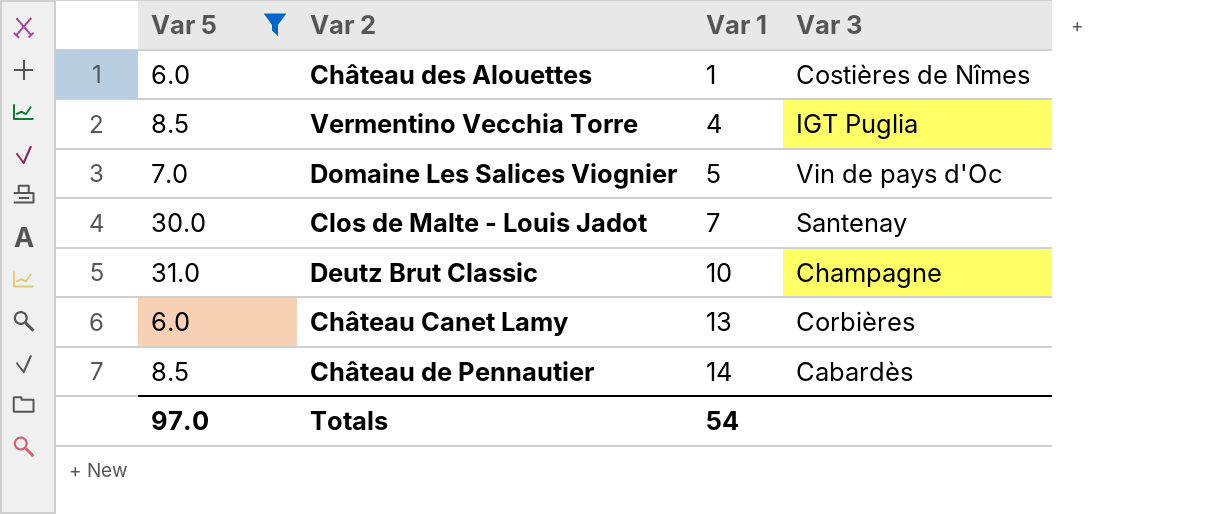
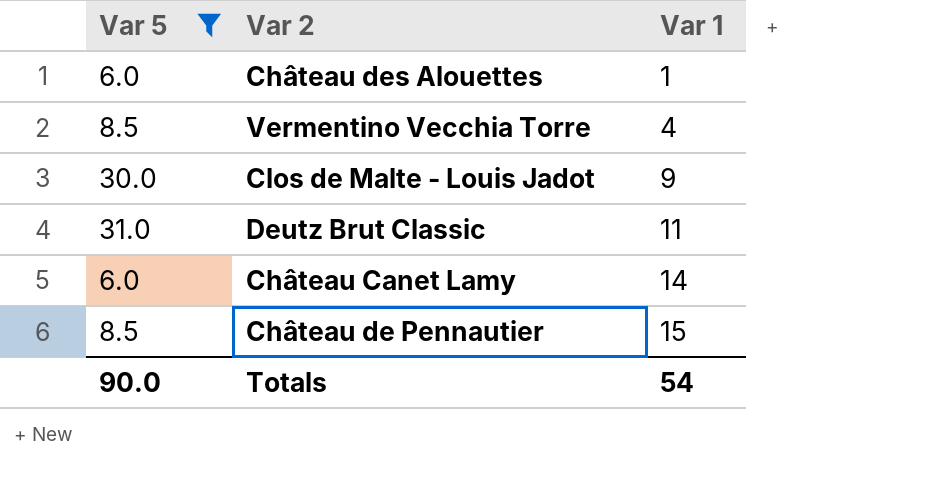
column Var 3 | position: 4 -> none
row Domaine Les Salices Viognier: 7.0 | 5 | Vin de pays d'Oc -> none
Clos de Malte - Louis Jadot | Var 1: 7 -> 9
Deutz Brut Classic | Var 1: 10 -> 11
Château Canet Lamy | Var 1: 13 -> 14
Château de Pennautier | Var 1: 14 -> 15
Totals | Var 5: 97.0 -> 90.0

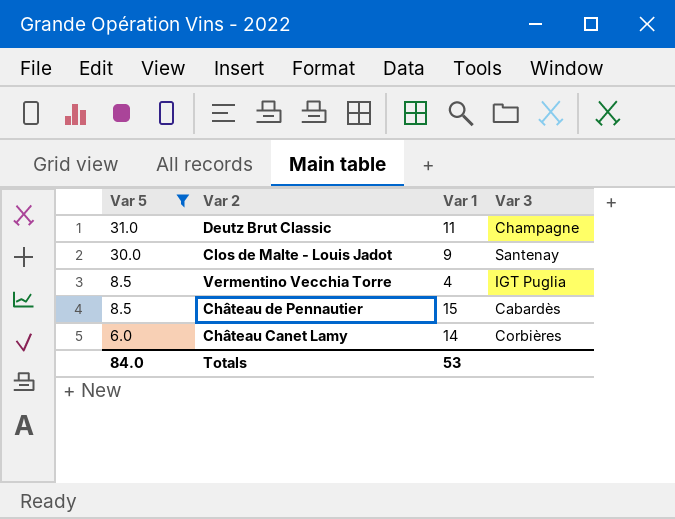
row order: Var 1 ascending -> Var 5 descending
column Var 3 | position: none -> 4
row Château des Alouettes: 6.0 | 1 -> none
Totals | Var 5: 90.0 -> 84.0
Totals | Var 1: 54 -> 53

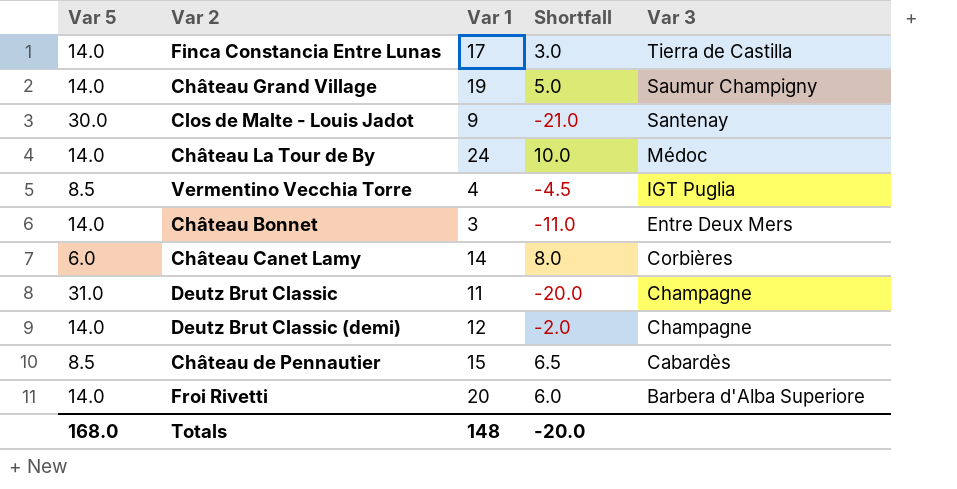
filter: Var 5 != 14.0 -> none
row order: Var 5 descending -> Var 3 descending
column Shortfall | formula: none -> [Var 1] - [Var 5]
Totals | Var 5: 84.0 -> 168.0
Totals | Var 1: 53 -> 148

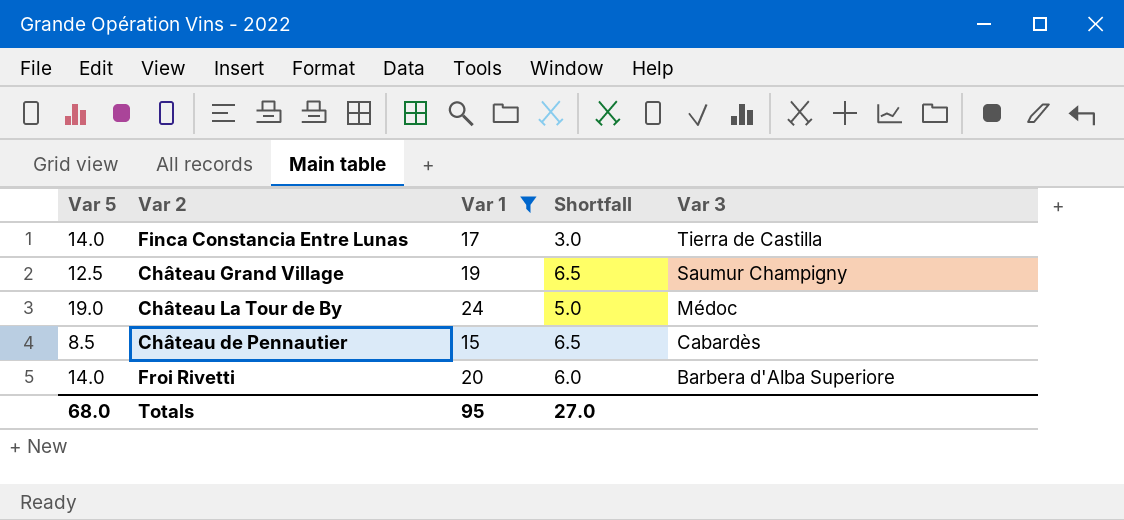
filter: none -> Var 1 >= 15
Château Grand Village | Var 5: 14.0 -> 12.5
Château Grand Village | Shortfall: 5.0 -> 6.5
Château La Tour de By | Var 5: 14.0 -> 19.0
Château La Tour de By | Shortfall: 10.0 -> 5.0
Totals | Var 5: 168.0 -> 68.0
Totals | Var 1: 148 -> 95
Totals | Shortfall: -20.0 -> 27.0

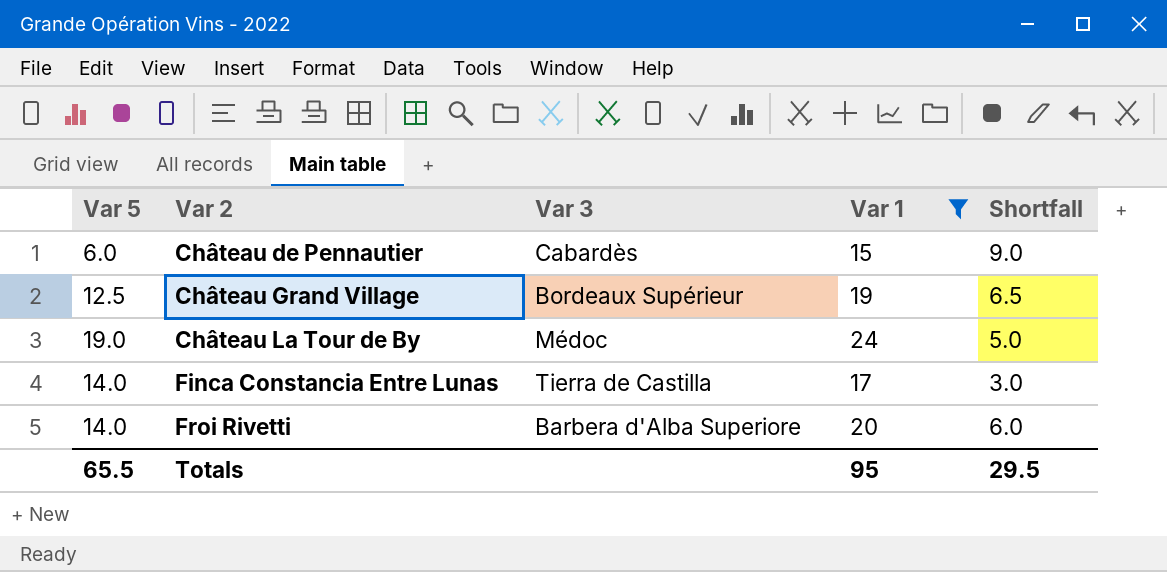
row order: Var 3 descending -> Var 2 ascending
column Var 3 | position: 5 -> 3
Château de Pennautier | Var 5: 8.5 -> 6.0
Château de Pennautier | Shortfall: 6.5 -> 9.0
Château Grand Village | Var 3: Saumur Champigny -> Bordeaux Supérieur
Totals | Var 5: 68.0 -> 65.5
Totals | Shortfall: 27.0 -> 29.5

